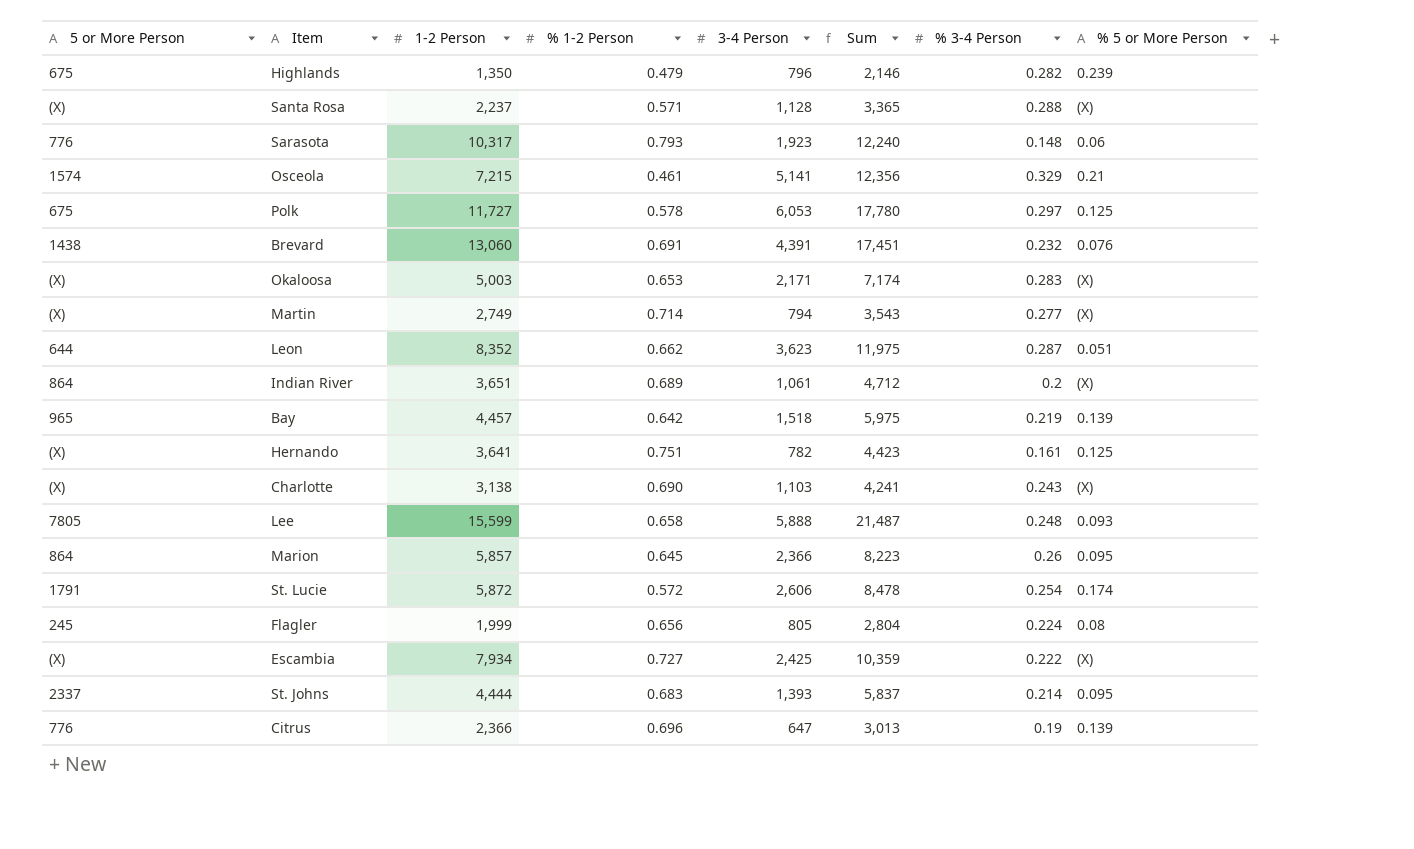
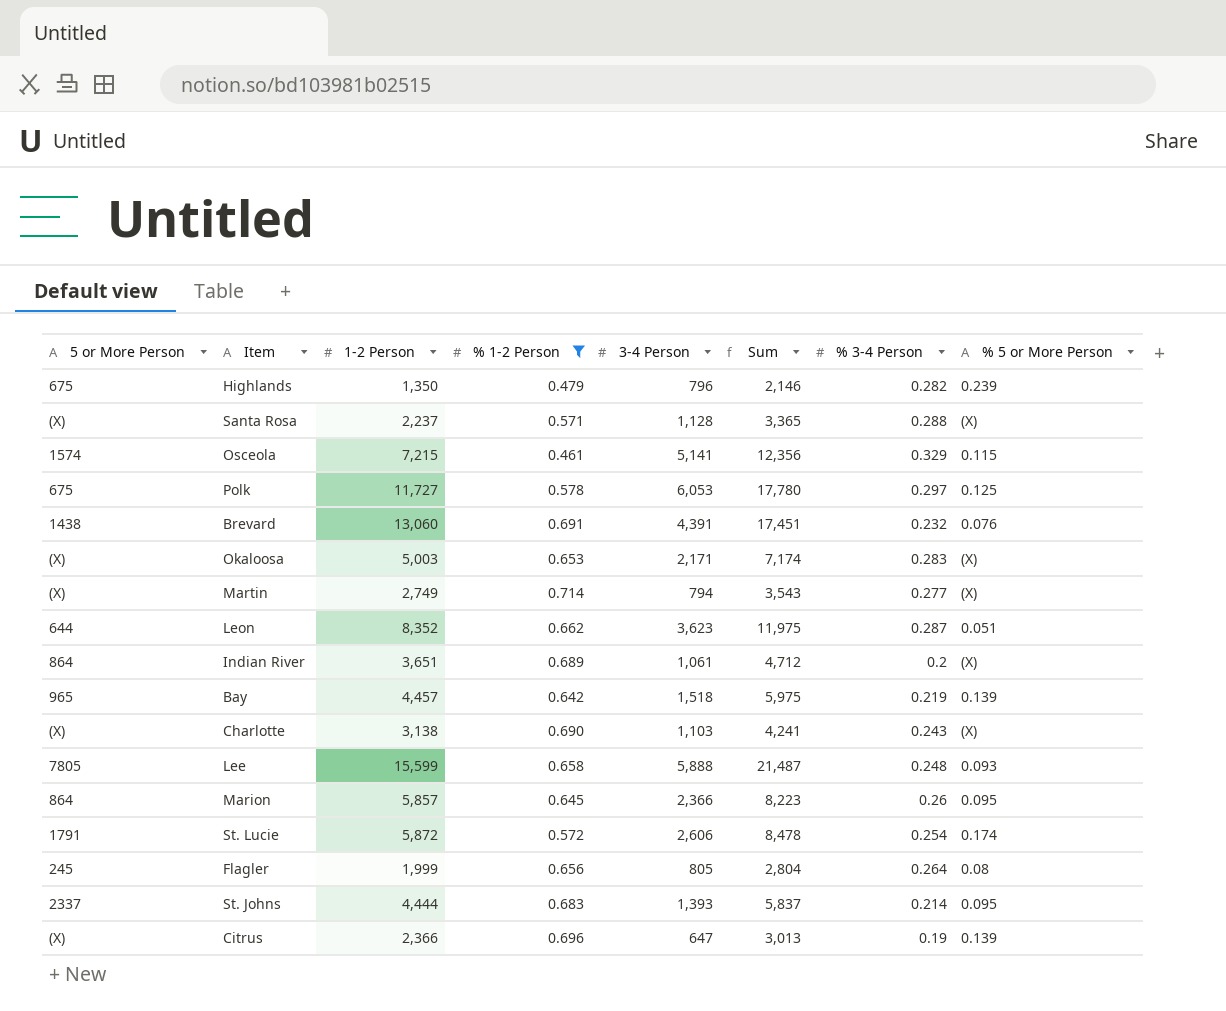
filter: none -> % 1-2 Person <= 0.714
Osceola | % 5 or More Person: 0.21 -> 0.115
Flagler | % 3-4 Person: 0.224 -> 0.264
Citrus | 5 or More Person: 776 -> (X)

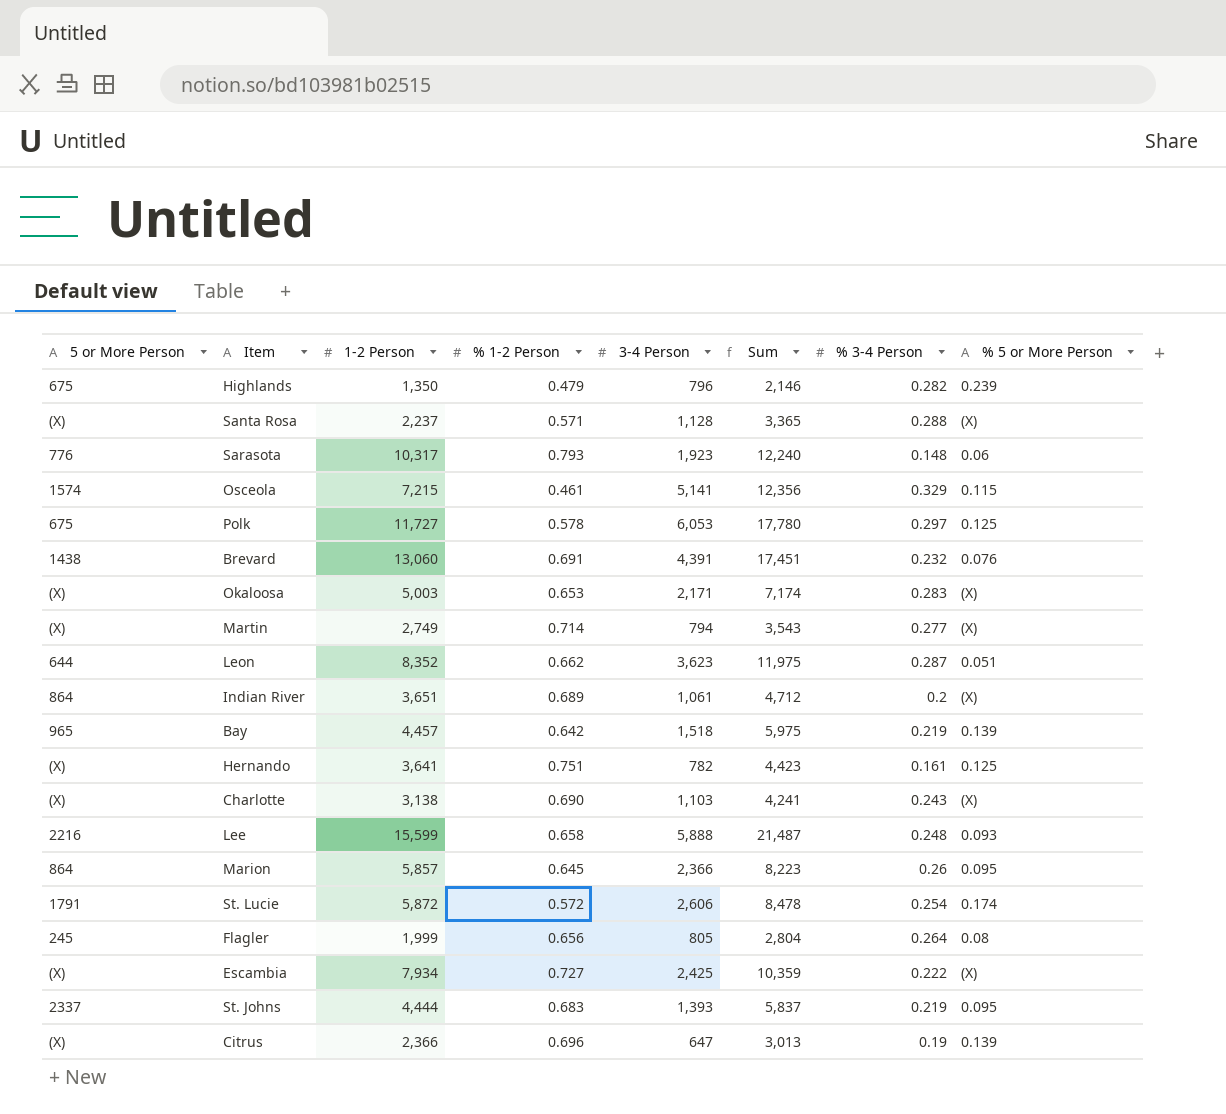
filter: % 1-2 Person <= 0.714 -> none
Lee | 5 or More Person: 7805 -> 2216
St. Johns | % 3-4 Person: 0.214 -> 0.219

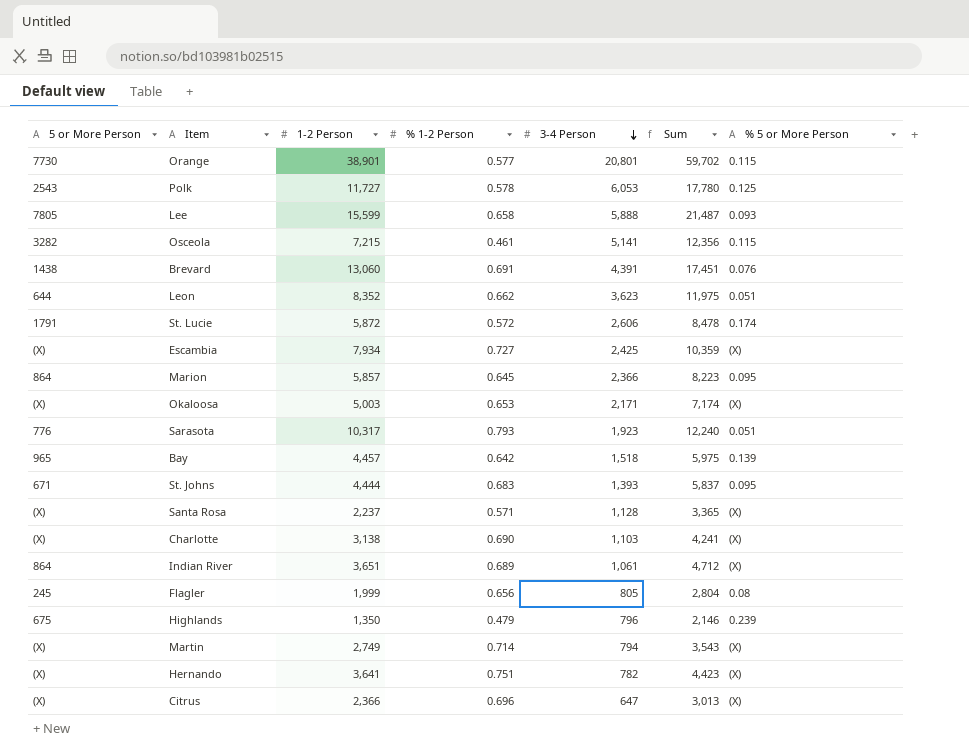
row order: none -> 3-4 Person descending
column % 3-4 Person | position: 7 -> none
row Orange: none -> 7730 | 38,901 | 0.577 | 20,801 | 59,702 | 0.115
Polk | 5 or More Person: 675 -> 2543
Lee | 5 or More Person: 2216 -> 7805
Osceola | 5 or More Person: 1574 -> 3282
Sarasota | % 5 or More Person: 0.06 -> 0.051
St. Johns | 5 or More Person: 2337 -> 671
Hernando | % 5 or More Person: 0.125 -> (X)
Citrus | % 5 or More Person: 0.139 -> (X)

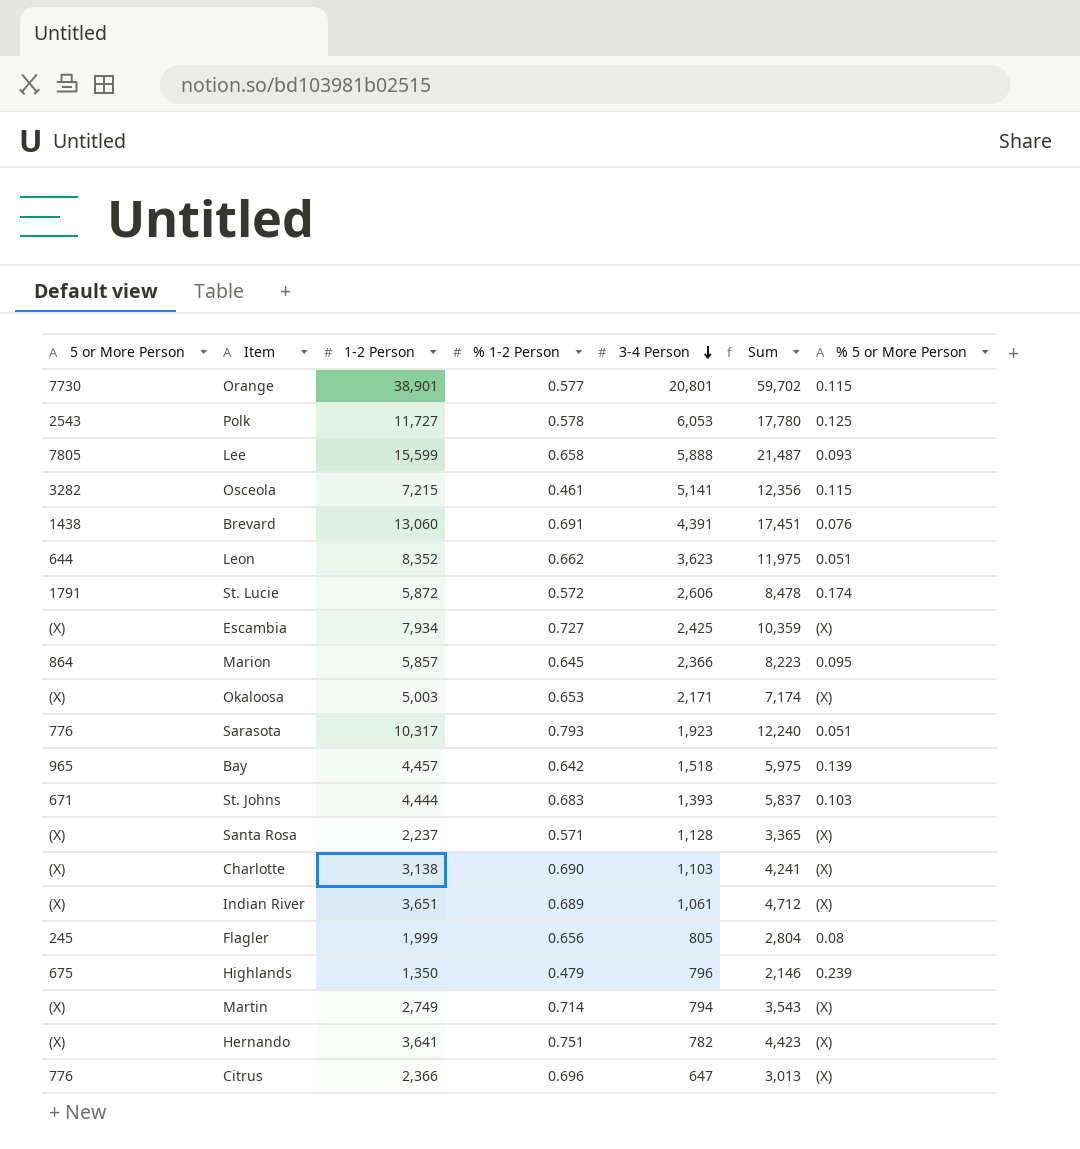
St. Johns | % 5 or More Person: 0.095 -> 0.103
Indian River | 5 or More Person: 864 -> (X)
Citrus | 5 or More Person: (X) -> 776

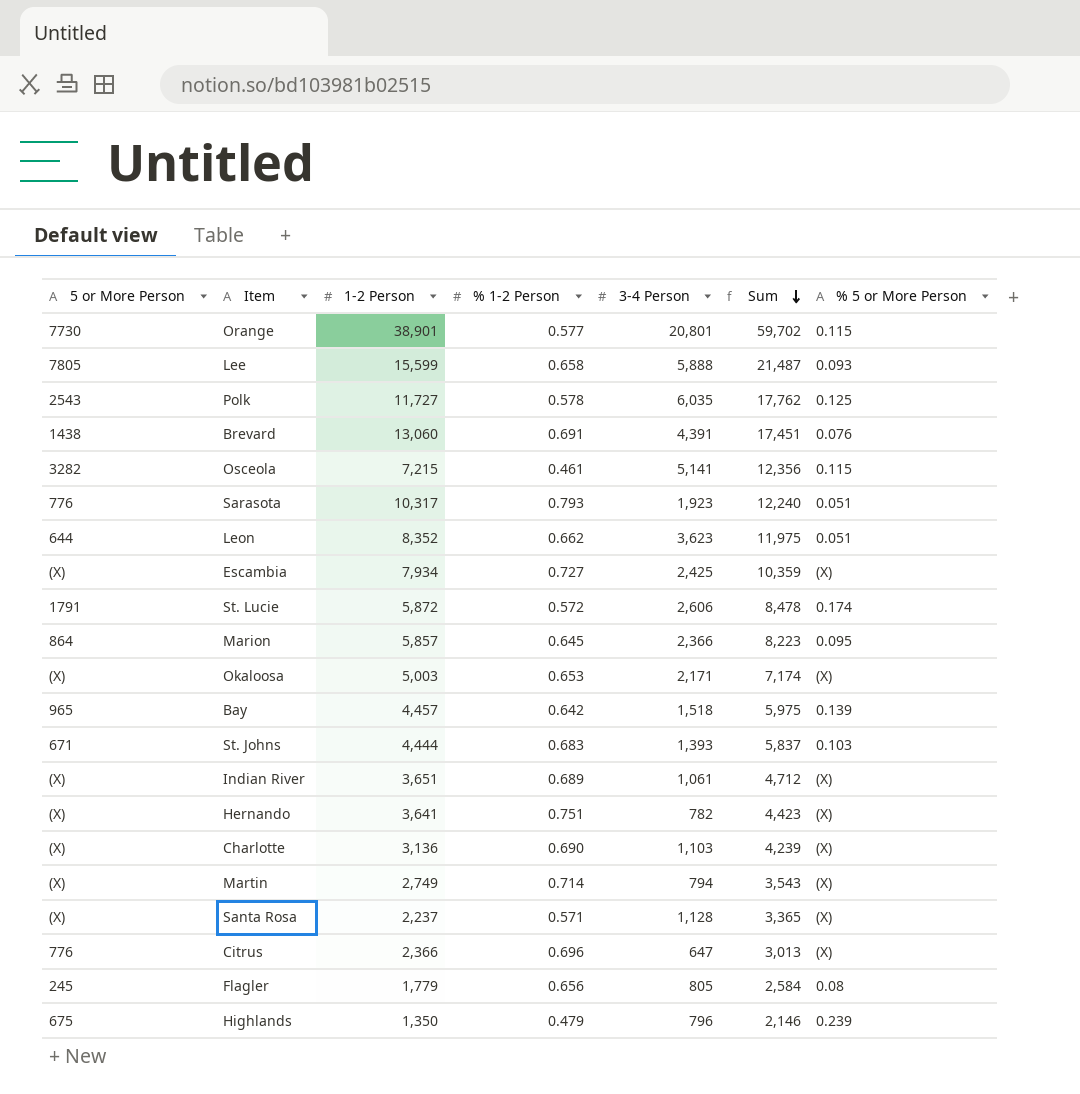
row order: 3-4 Person descending -> Sum descending
Polk | 3-4 Person: 6,053 -> 6,035
Polk | Sum: 17,780 -> 17,762
Charlotte | 1-2 Person: 3,138 -> 3,136
Charlotte | Sum: 4,241 -> 4,239
Flagler | 1-2 Person: 1,999 -> 1,779
Flagler | Sum: 2,804 -> 2,584

